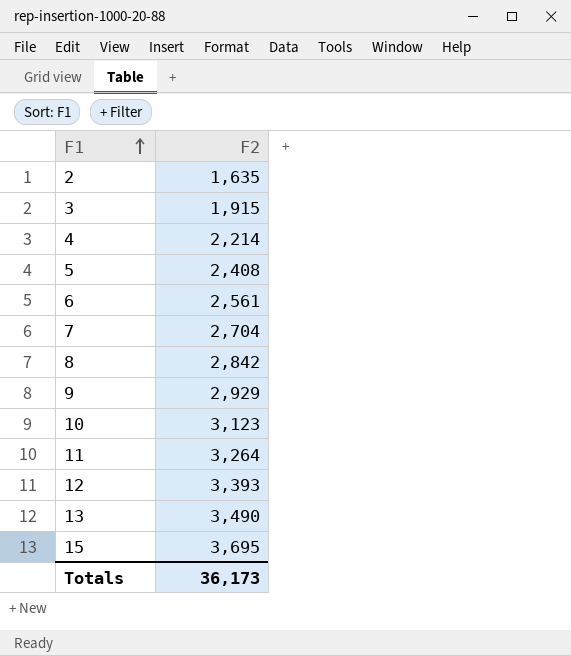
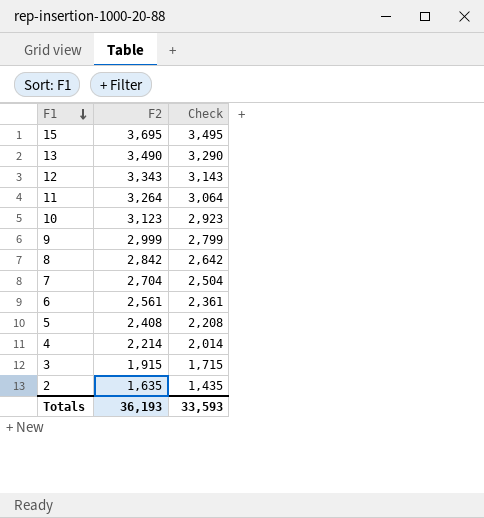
row order: F1 ascending -> F1 descending
column Check | formula: none -> [F2] - 200
12 | F2: 3,393 -> 3,343
9 | F2: 2,929 -> 2,999
Totals | F2: 36,173 -> 36,193

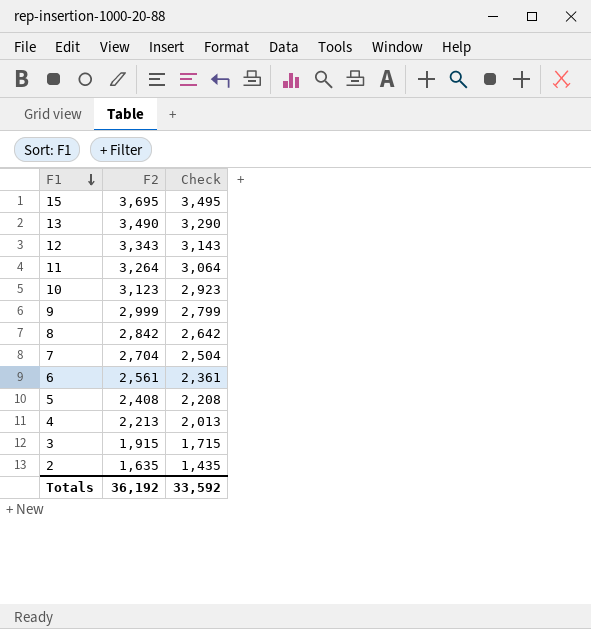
4 | F2: 2,214 -> 2,213
4 | Check: 2,014 -> 2,013
Totals | F2: 36,193 -> 36,192
Totals | Check: 33,593 -> 33,592

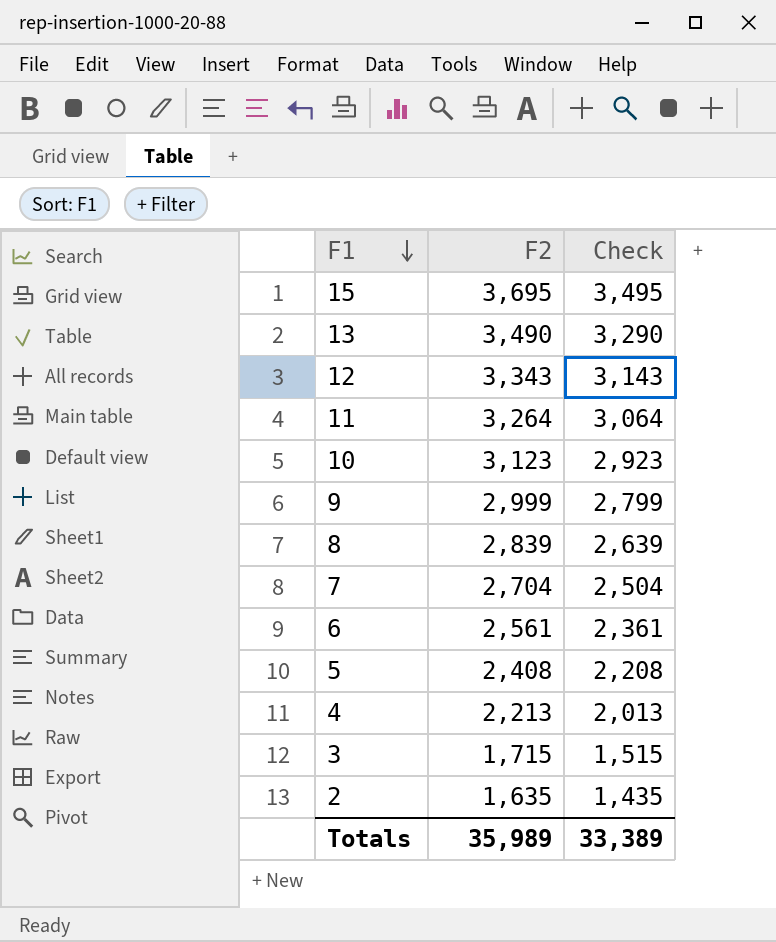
8 | F2: 2,842 -> 2,839
8 | Check: 2,642 -> 2,639
3 | F2: 1,915 -> 1,715
3 | Check: 1,715 -> 1,515
Totals | F2: 36,192 -> 35,989
Totals | Check: 33,592 -> 33,389

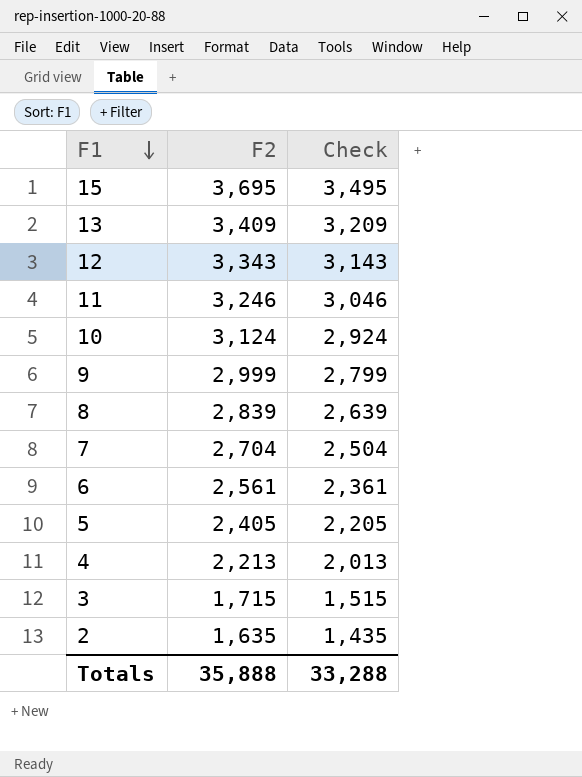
13 | F2: 3,490 -> 3,409
13 | Check: 3,290 -> 3,209
11 | F2: 3,264 -> 3,246
11 | Check: 3,064 -> 3,046
10 | F2: 3,123 -> 3,124
10 | Check: 2,923 -> 2,924
5 | F2: 2,408 -> 2,405
5 | Check: 2,208 -> 2,205
Totals | F2: 35,989 -> 35,888
Totals | Check: 33,389 -> 33,288

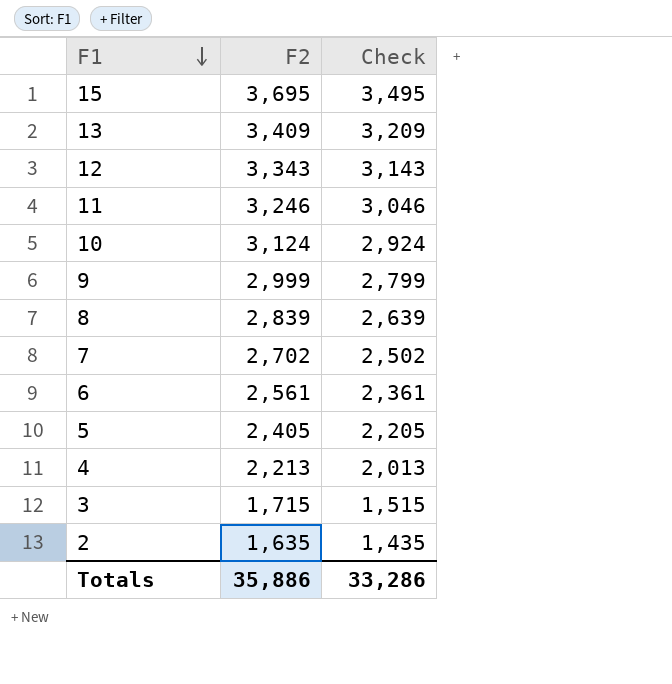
7 | F2: 2,704 -> 2,702
7 | Check: 2,504 -> 2,502
Totals | F2: 35,888 -> 35,886
Totals | Check: 33,288 -> 33,286

